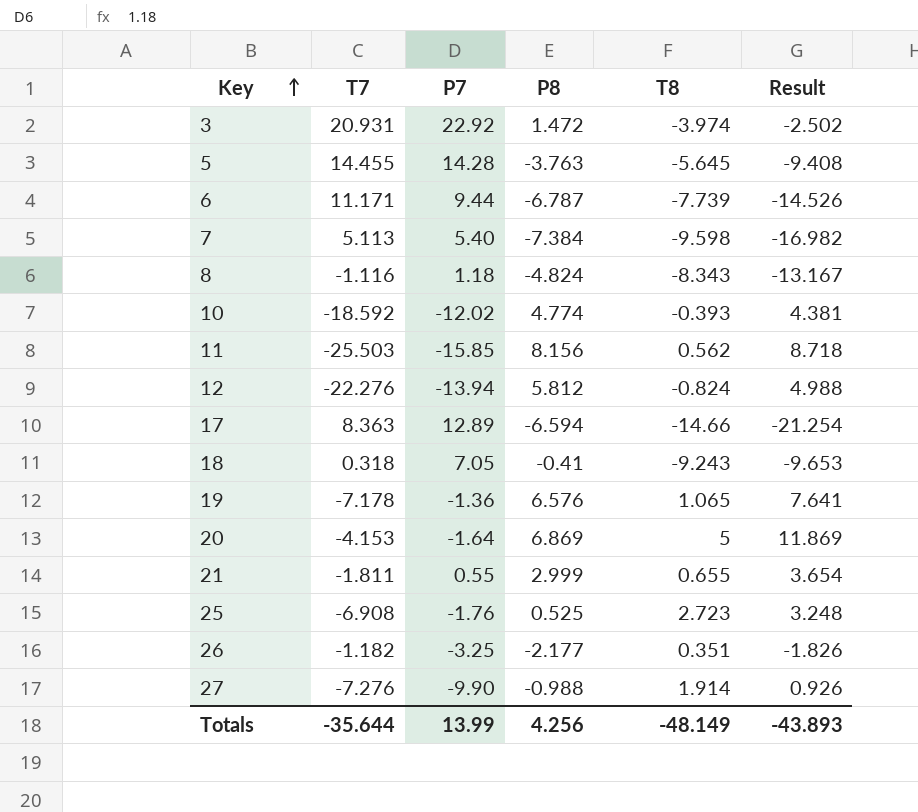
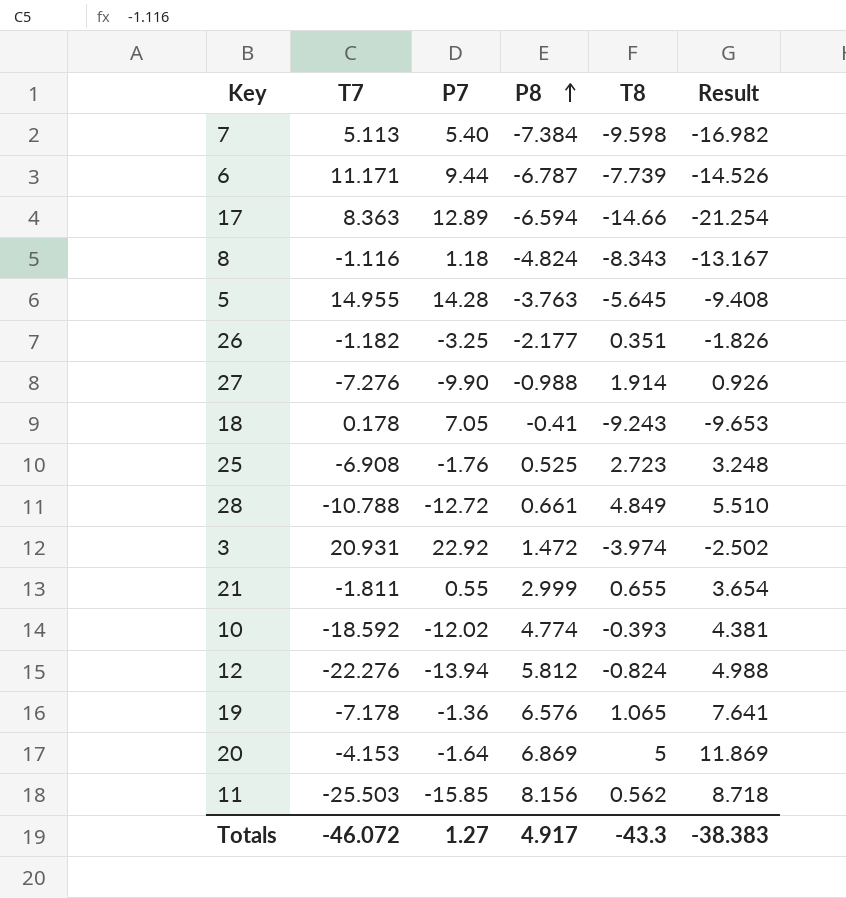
row order: Key ascending -> P8 ascending
5 | T7: 14.455 -> 14.955
18 | T7: 0.318 -> 0.178
row 28: none -> -10.788 | -12.72 | 0.661 | 4.849 | 5.510
Totals | T7: -35.644 -> -46.072
Totals | P7: 13.99 -> 1.27
Totals | P8: 4.256 -> 4.917
Totals | T8: -48.149 -> -43.3
Totals | Result: -43.893 -> -38.383

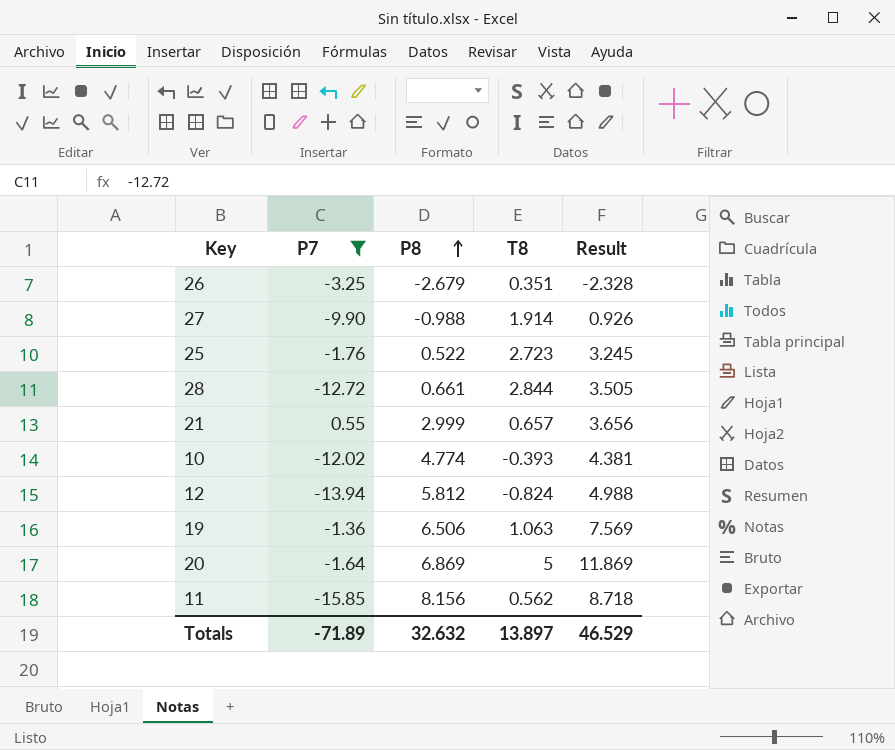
filter: none -> P7 <= 0.55
column T7 | position: 2 -> none
26 | P8: -2.177 -> -2.679
26 | Result: -1.826 -> -2.328
25 | P8: 0.525 -> 0.522
25 | Result: 3.248 -> 3.245
28 | T8: 4.849 -> 2.844
28 | Result: 5.510 -> 3.505
21 | T8: 0.655 -> 0.657
21 | Result: 3.654 -> 3.656
19 | P8: 6.576 -> 6.506
19 | T8: 1.065 -> 1.063
19 | Result: 7.641 -> 7.569
Totals | P7: 1.27 -> -71.89
Totals | P8: 4.917 -> 32.632
Totals | T8: -43.3 -> 13.897
Totals | Result: -38.383 -> 46.529

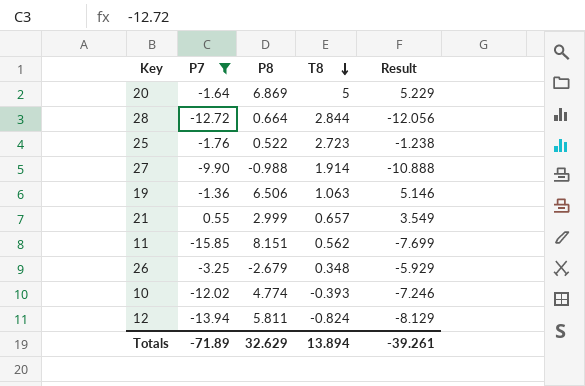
row order: P8 ascending -> T8 descending
column Result | formula: [P8] + [T8] -> [P7] + [P8]
28 | P8: 0.661 -> 0.664
11 | P8: 8.156 -> 8.151
26 | T8: 0.351 -> 0.348
12 | P8: 5.812 -> 5.811
Totals | P8: 32.632 -> 32.629
Totals | T8: 13.897 -> 13.894
Totals | Result: 46.529 -> -39.261

